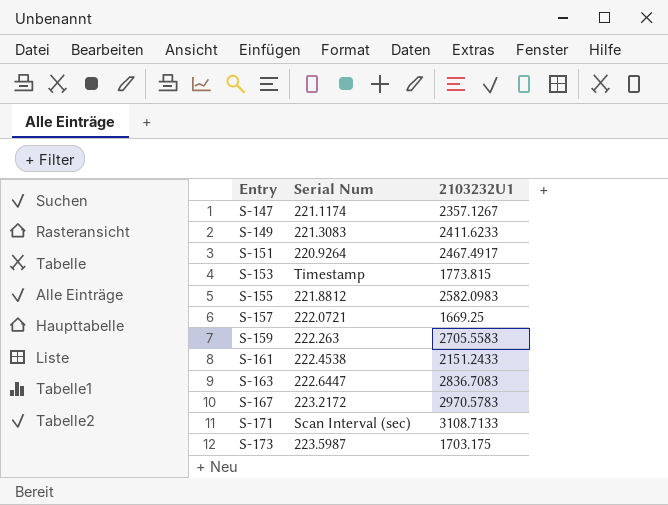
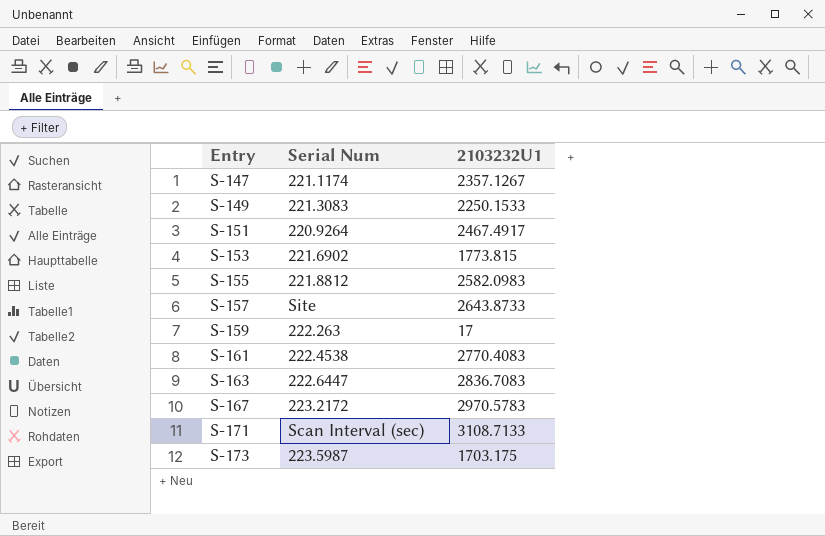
S-149 | 2103232U1: 2411.6233 -> 2250.1533
S-153 | Serial Num: Timestamp -> 221.6902
S-157 | Serial Num: 222.0721 -> Site
S-157 | 2103232U1: 1669.25 -> 2643.8733
S-159 | 2103232U1: 2705.5583 -> 17
S-161 | 2103232U1: 2151.2433 -> 2770.4083

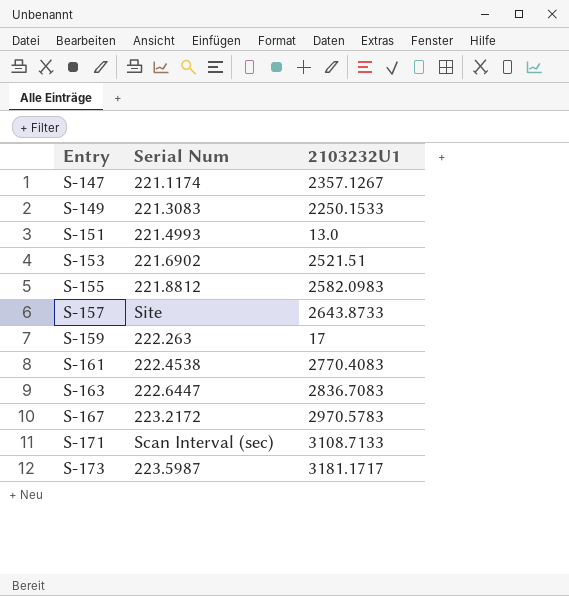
S-151 | Serial Num: 220.9264 -> 221.4993
S-151 | 2103232U1: 2467.4917 -> 13.0
S-153 | 2103232U1: 1773.815 -> 2521.51
S-173 | 2103232U1: 1703.175 -> 3181.1717

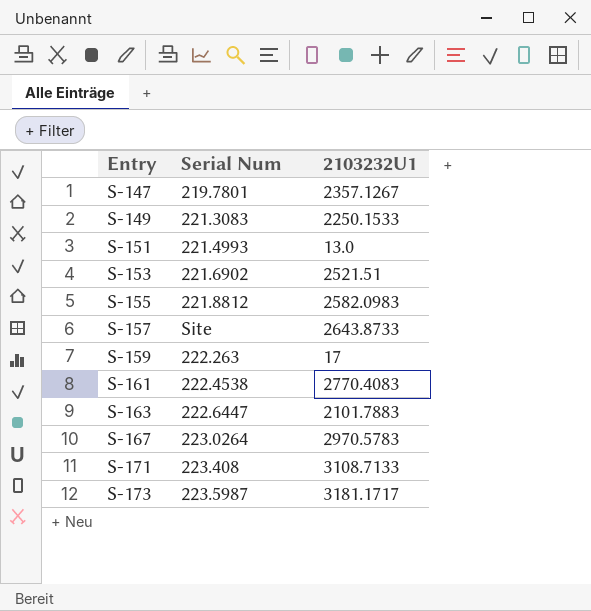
S-147 | Serial Num: 221.1174 -> 219.7801
S-163 | 2103232U1: 2836.7083 -> 2101.7883
S-167 | Serial Num: 223.2172 -> 223.0264
S-171 | Serial Num: Scan Interval (sec) -> 223.408

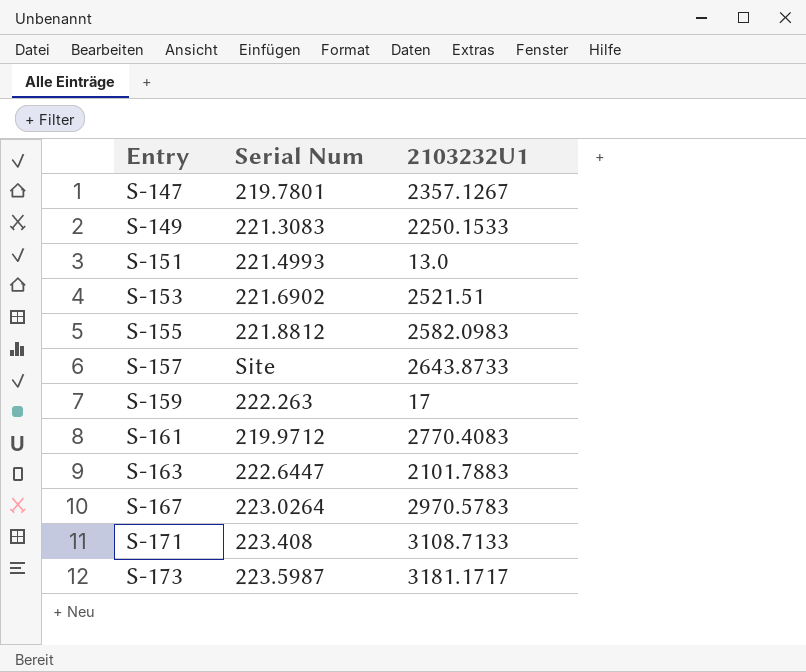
S-161 | Serial Num: 222.4538 -> 219.9712

